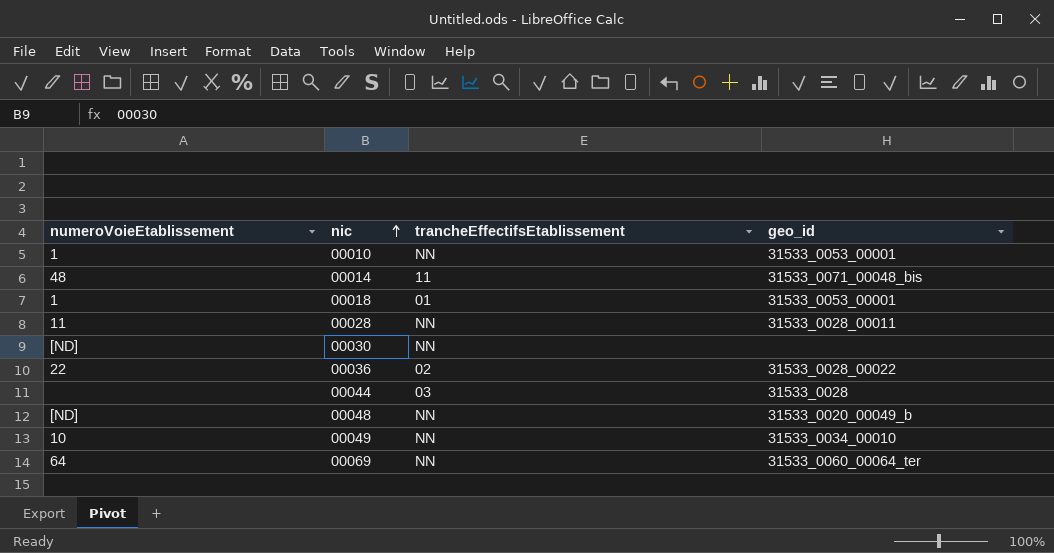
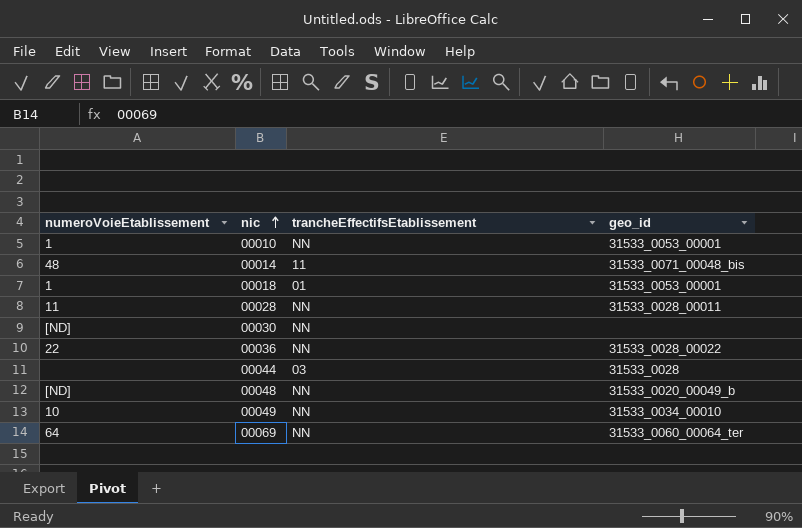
00036 | trancheEffectifsEtablissement: 02 -> NN

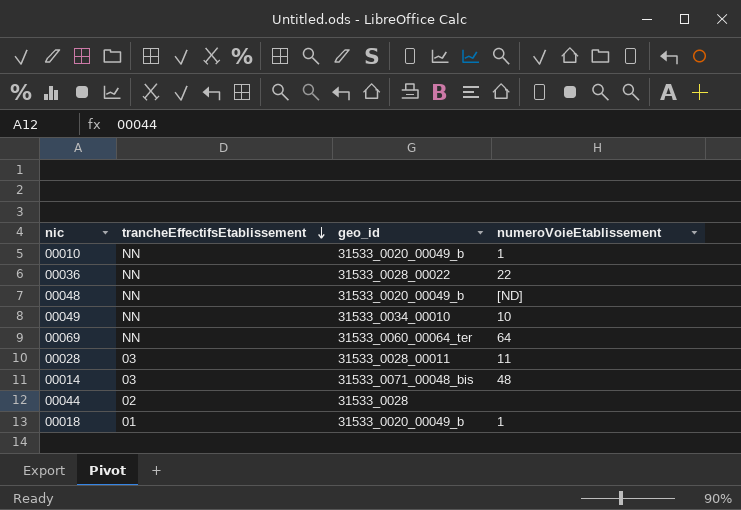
row order: nic ascending -> trancheEffectifsEtablissement descending
column numeroVoieEtablissement | position: 1 -> 4
row 00030: [ND] | NN | none -> none
00010 | geo_id: 31533_0053_00001 -> 31533_0020_00049_b
00028 | trancheEffectifsEtablissement: NN -> 03
00014 | trancheEffectifsEtablissement: 11 -> 03
00044 | trancheEffectifsEtablissement: 03 -> 02
00018 | geo_id: 31533_0053_00001 -> 31533_0020_00049_b

